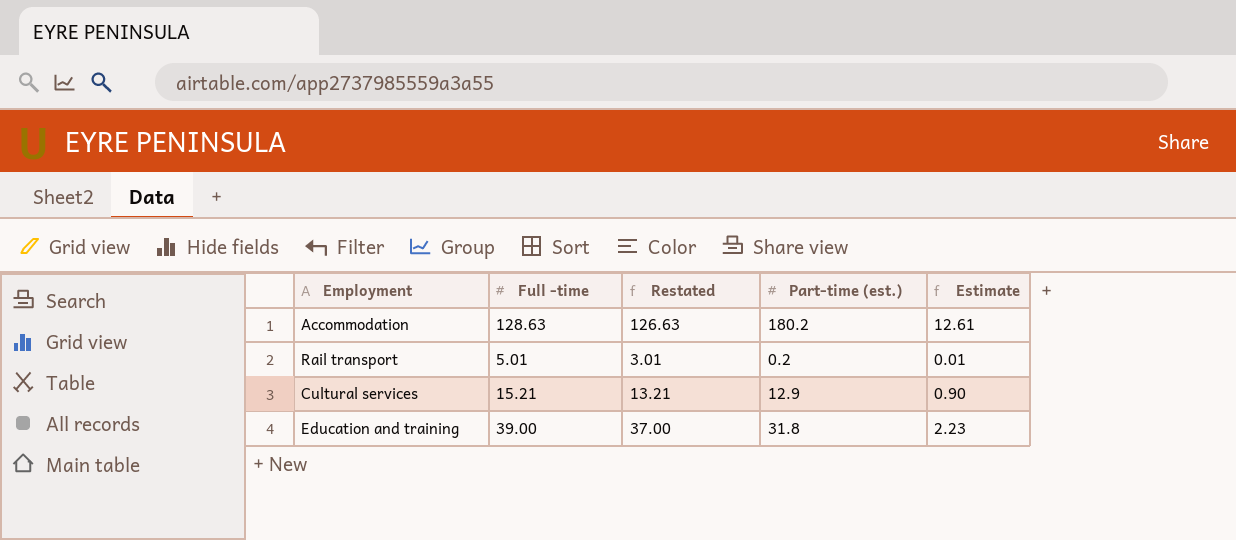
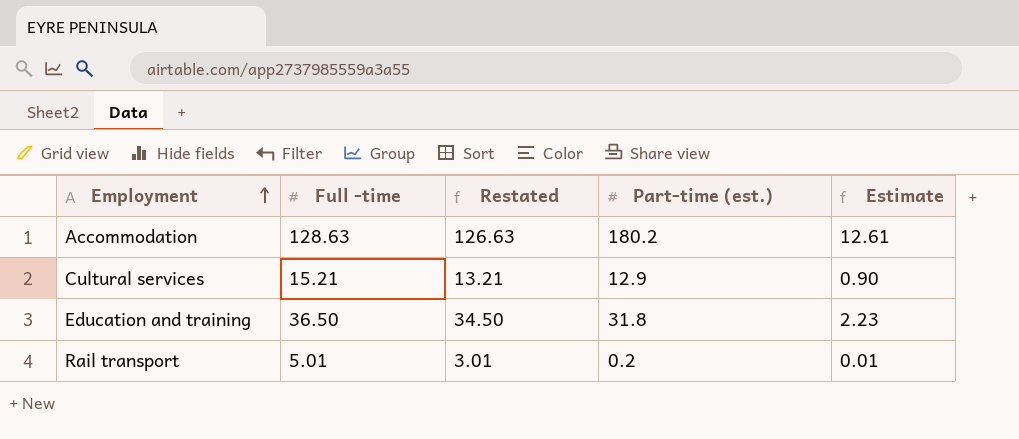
row order: none -> Employment ascending
Education and training | Full -time: 39.00 -> 36.50
Education and training | Restated: 37.00 -> 34.50

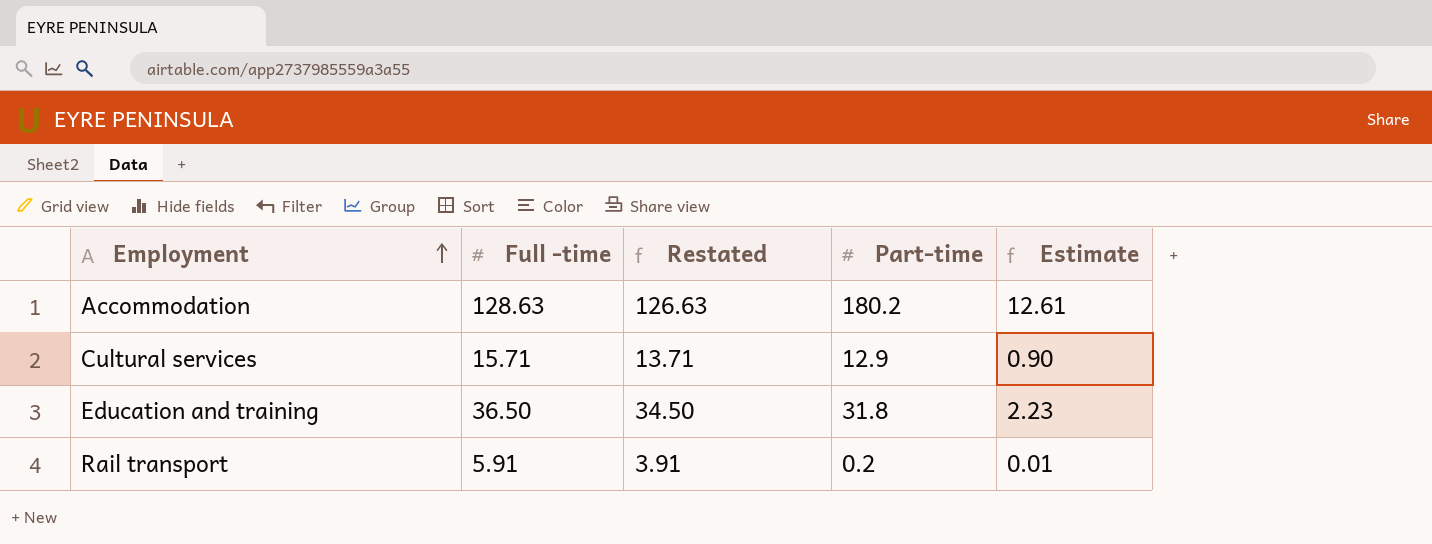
column name: Part-time (est.) -> Part-time
Cultural services | Full -time: 15.21 -> 15.71
Cultural services | Restated: 13.21 -> 13.71
Rail transport | Full -time: 5.01 -> 5.91
Rail transport | Restated: 3.01 -> 3.91

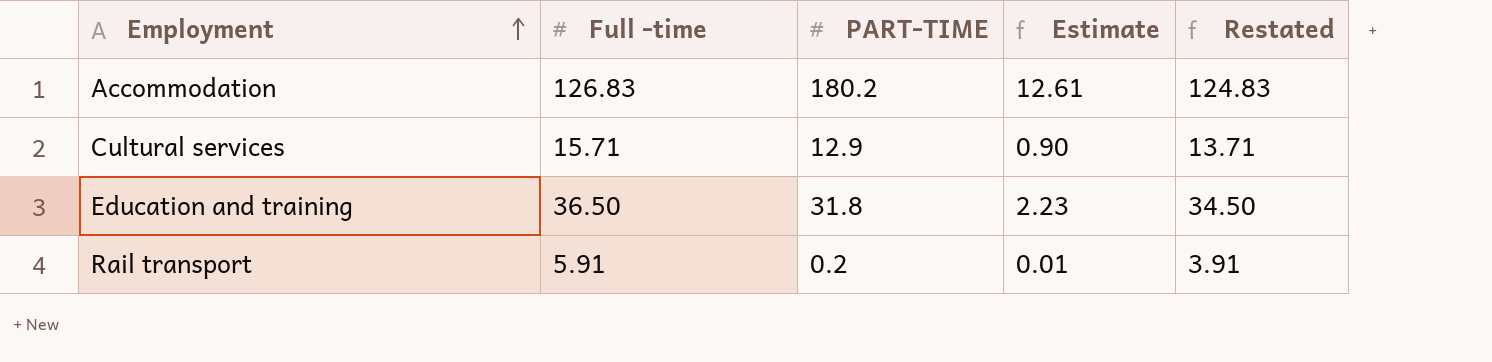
column name: Part-time -> PART-TIME
column Restated | position: 3 -> 5
Accommodation | Full -time: 128.63 -> 126.83
Accommodation | Restated: 126.63 -> 124.83

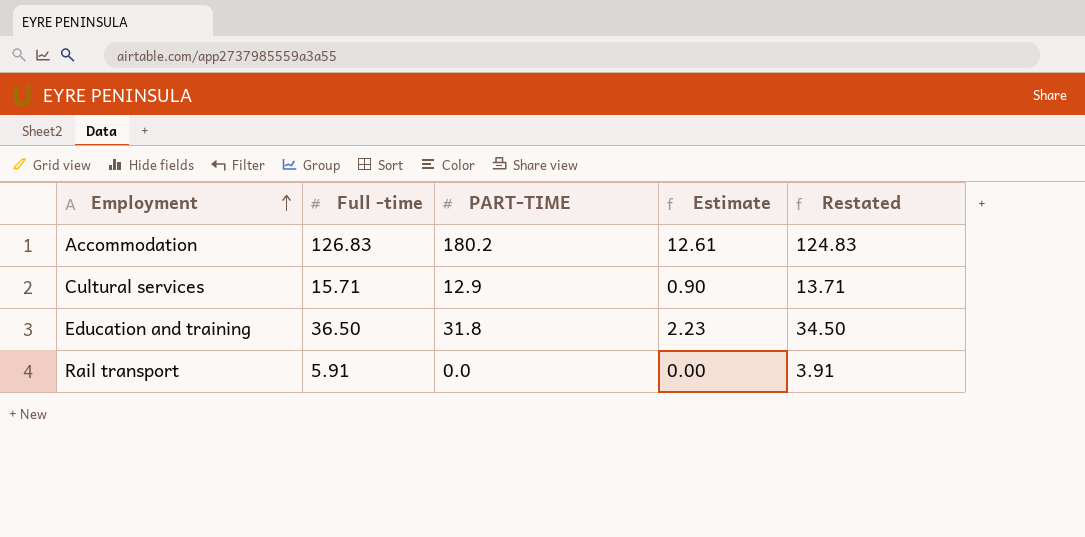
Rail transport | PART-TIME: 0.2 -> 0.0
Rail transport | Estimate: 0.01 -> 0.00

